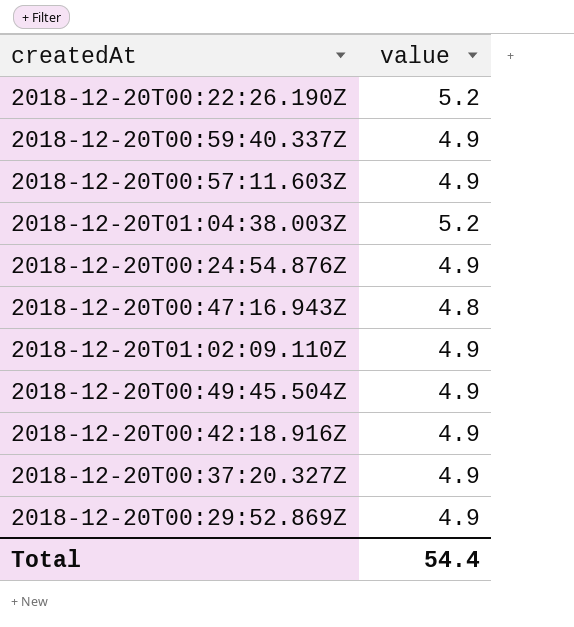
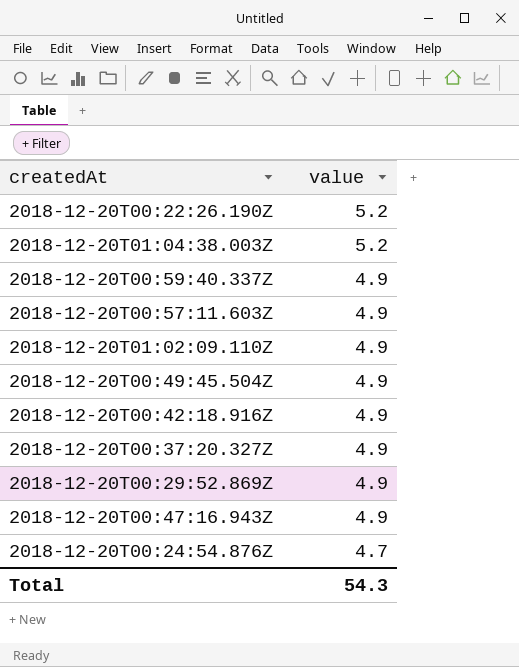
row order: none -> value descending
2018-12-20T00:47:16.943Z | value: 4.8 -> 4.9
2018-12-20T00:24:54.876Z | value: 4.9 -> 4.7
Total | value: 54.4 -> 54.3

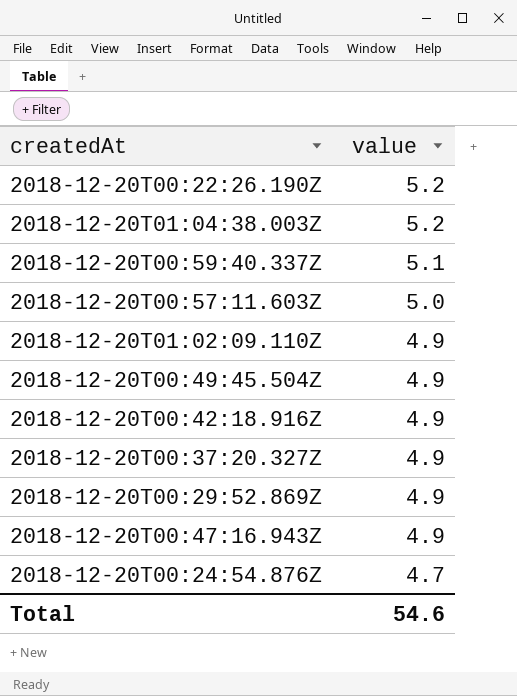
2018-12-20T00:59:40.337Z | value: 4.9 -> 5.1
2018-12-20T00:57:11.603Z | value: 4.9 -> 5.0
Total | value: 54.3 -> 54.6

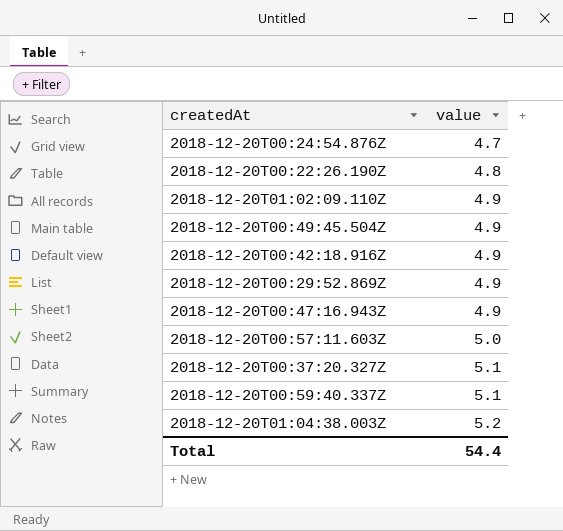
row order: value descending -> value ascending
2018-12-20T00:22:26.190Z | value: 5.2 -> 4.8
2018-12-20T00:37:20.327Z | value: 4.9 -> 5.1
Total | value: 54.6 -> 54.4

